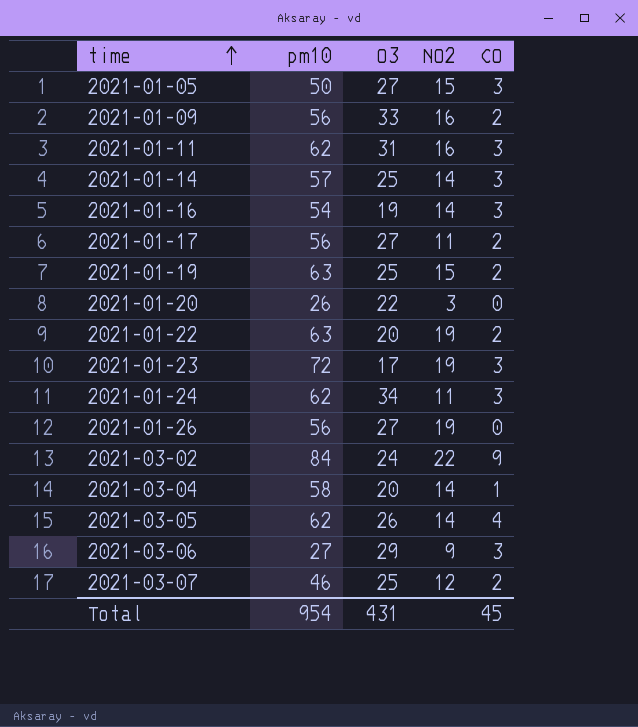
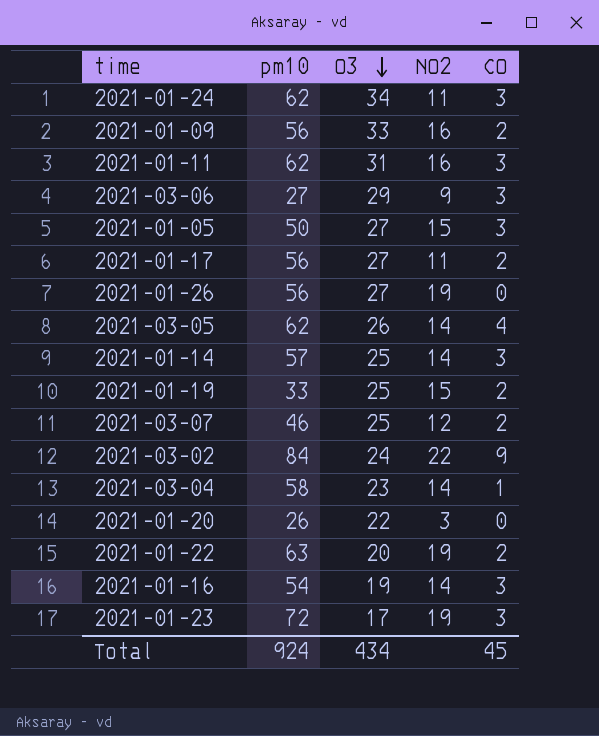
row order: time ascending -> O3 descending
2021-01-19 | pm10: 63 -> 33
2021-03-04 | O3: 20 -> 23
Total | pm10: 954 -> 924
Total | O3: 431 -> 434

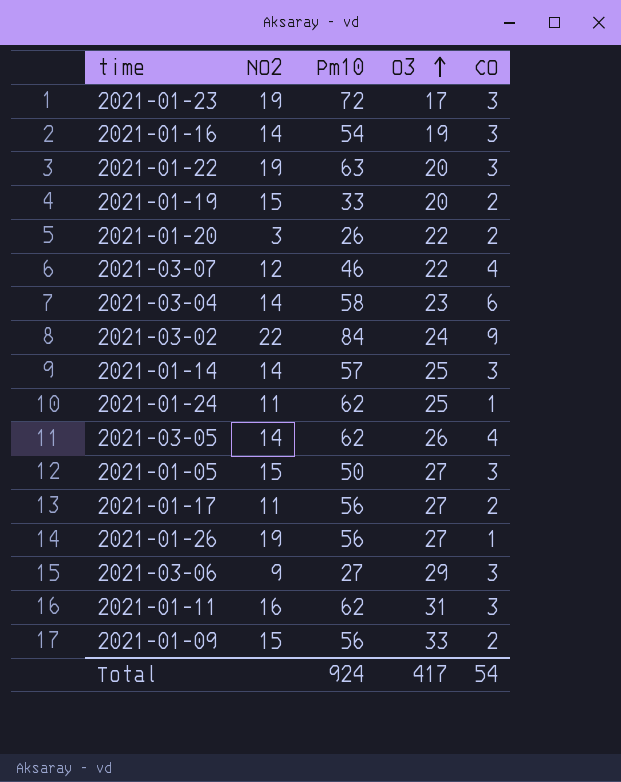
row order: O3 descending -> O3 ascending
column NO2 | position: 4 -> 2
column name: pm10 -> Pm10
2021-01-22 | CO: 2 -> 3
2021-01-19 | O3: 25 -> 20
2021-01-20 | CO: 0 -> 2
2021-03-07 | O3: 25 -> 22
2021-03-07 | CO: 2 -> 4
2021-03-04 | CO: 1 -> 6
2021-01-24 | O3: 34 -> 25
2021-01-24 | CO: 3 -> 1
2021-01-26 | CO: 0 -> 1
2021-01-09 | NO2: 16 -> 15
Total | O3: 434 -> 417
Total | CO: 45 -> 54

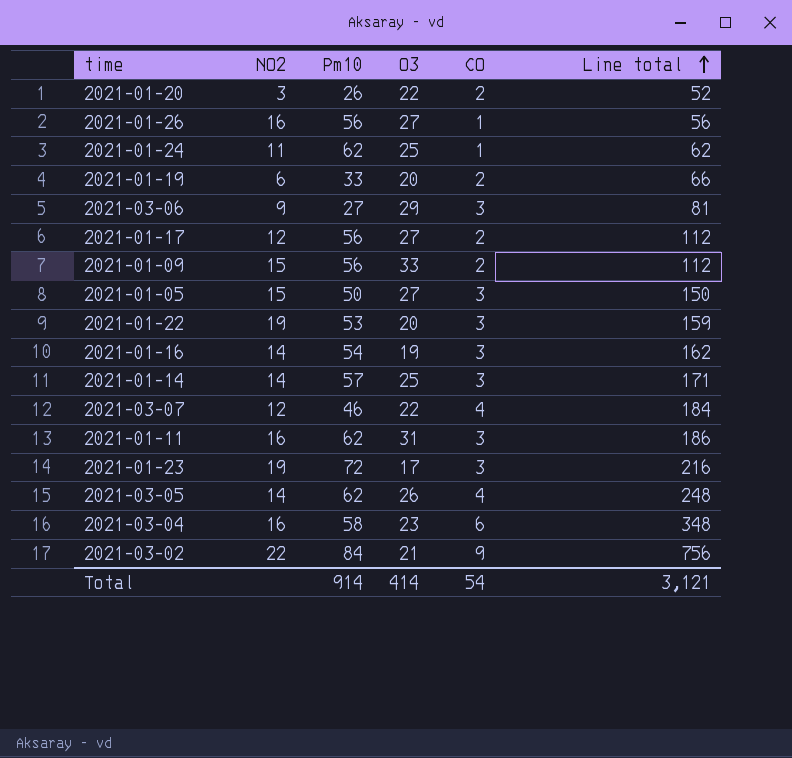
row order: O3 ascending -> Line total ascending
column Line total | formula: none -> [Pm10] * [CO]
2021-01-26 | NO2: 19 -> 16
2021-01-19 | NO2: 15 -> 6
2021-01-17 | NO2: 11 -> 12
2021-01-22 | Pm10: 63 -> 53
2021-03-04 | NO2: 14 -> 16
2021-03-02 | O3: 24 -> 21
Total | Pm10: 924 -> 914
Total | O3: 417 -> 414

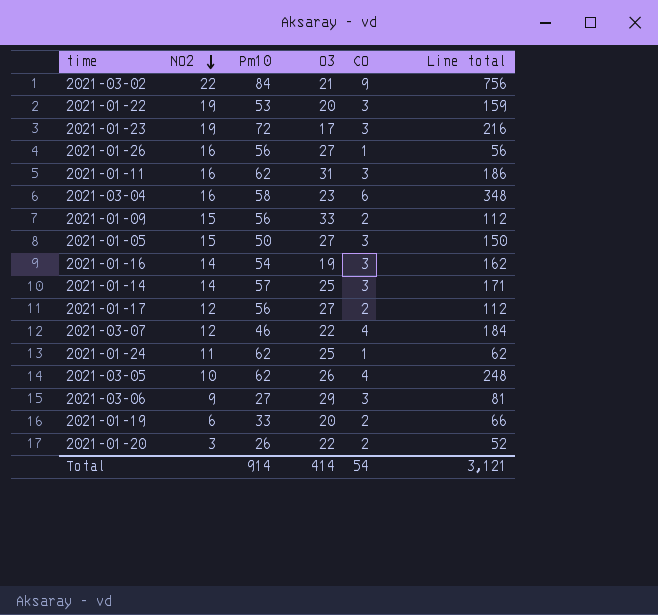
row order: Line total ascending -> NO2 descending
2021-03-05 | NO2: 14 -> 10

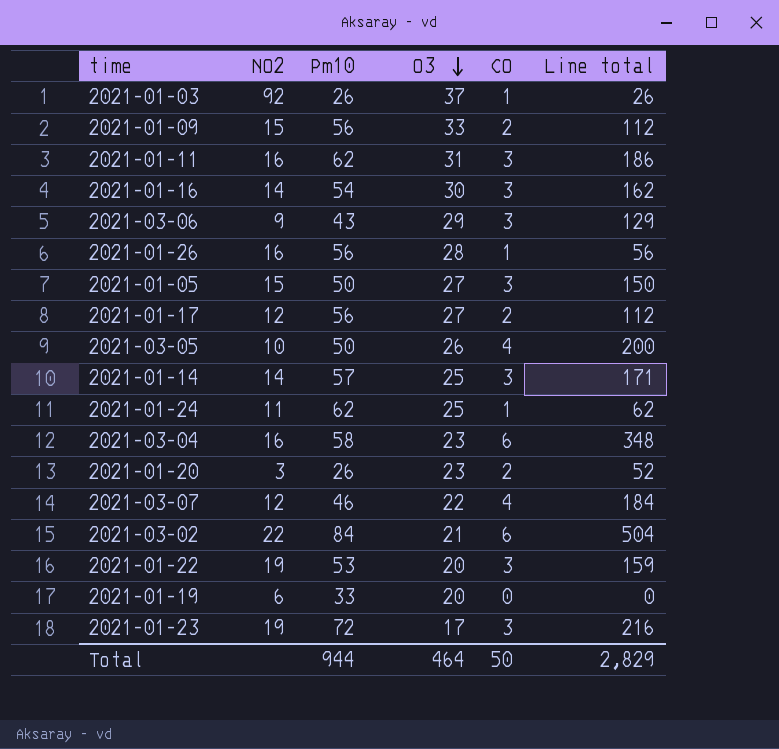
row order: NO2 descending -> O3 descending
row 2021-01-03: none -> 92 | 26 | 37 | 1 | 26
2021-01-16 | O3: 19 -> 30
2021-03-06 | Pm10: 27 -> 43
2021-03-06 | Line total: 81 -> 129
2021-01-26 | O3: 27 -> 28
2021-03-05 | Pm10: 62 -> 50
2021-03-05 | Line total: 248 -> 200
2021-01-20 | O3: 22 -> 23
2021-03-02 | CO: 9 -> 6
2021-03-02 | Line total: 756 -> 504
2021-01-19 | CO: 2 -> 0
2021-01-19 | Line total: 66 -> 0
Total | Pm10: 914 -> 944
Total | O3: 414 -> 464
Total | CO: 54 -> 50
Total | Line total: 3,121 -> 2,829

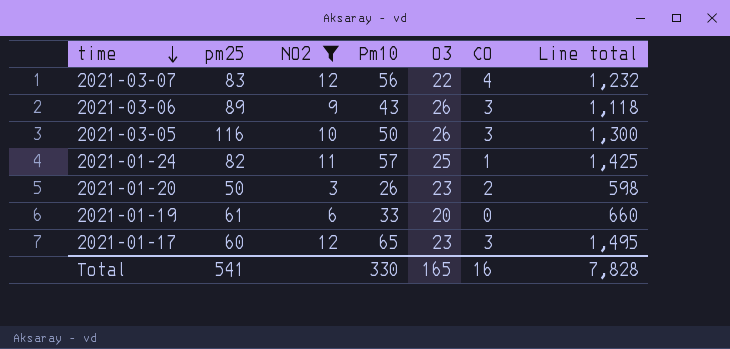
filter: none -> NO2 <= 12
row order: O3 descending -> time descending
column pm25 | position: none -> 2
column Line total | formula: [Pm10] * [CO] -> [Pm10] * [O3]
2021-03-07 | Pm10: 46 -> 56
2021-03-06 | O3: 29 -> 26
2021-03-05 | CO: 4 -> 3
2021-01-24 | Pm10: 62 -> 57
2021-01-17 | Pm10: 56 -> 65
2021-01-17 | O3: 27 -> 23
2021-01-17 | CO: 2 -> 3
Total | Pm10: 944 -> 330
Total | O3: 464 -> 165
Total | CO: 50 -> 16
Total | Line total: 2,829 -> 7,828

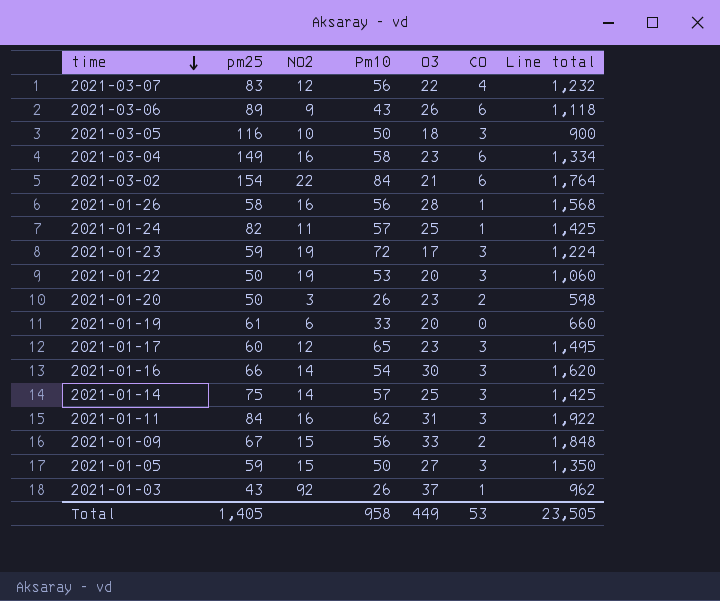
filter: NO2 <= 12 -> none
2021-03-06 | CO: 3 -> 6
2021-03-05 | O3: 26 -> 18
2021-03-05 | Line total: 1,300 -> 900
Total | pm25: 541 -> 1,405
Total | Pm10: 330 -> 958
Total | O3: 165 -> 449
Total | CO: 16 -> 53
Total | Line total: 7,828 -> 23,505

